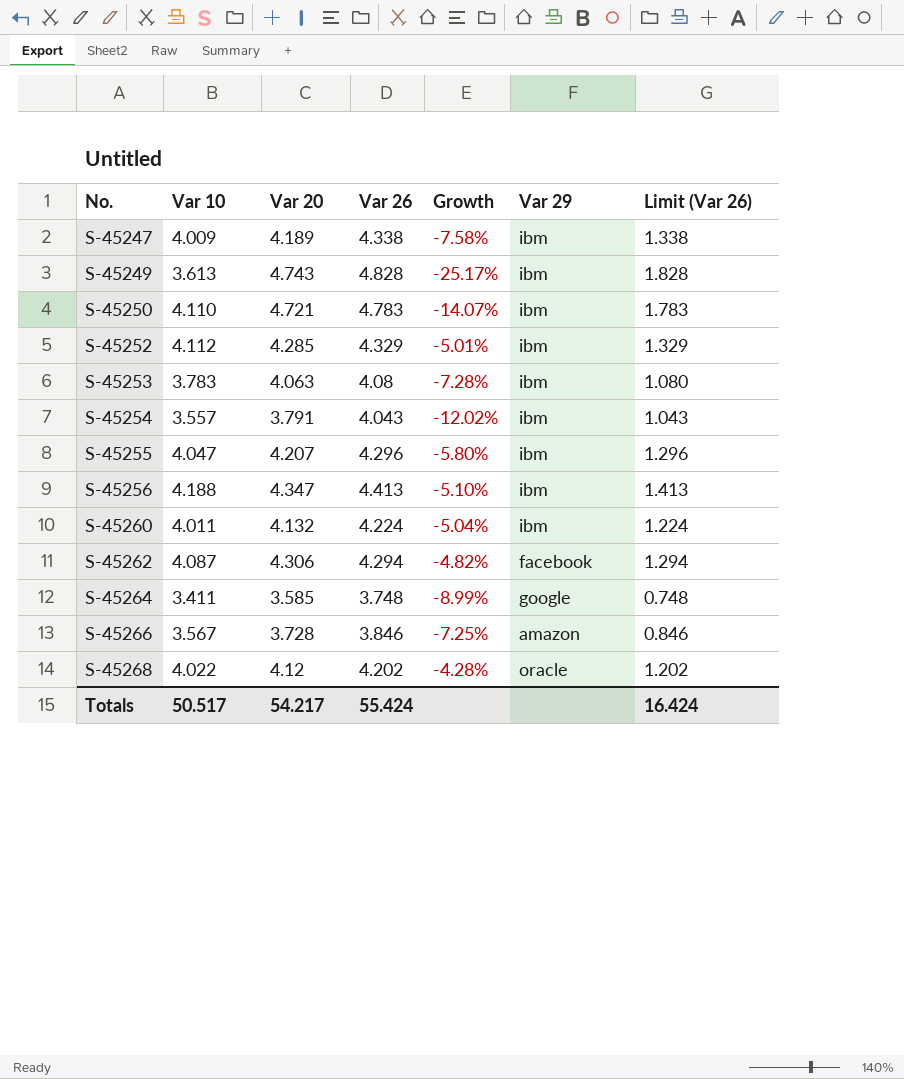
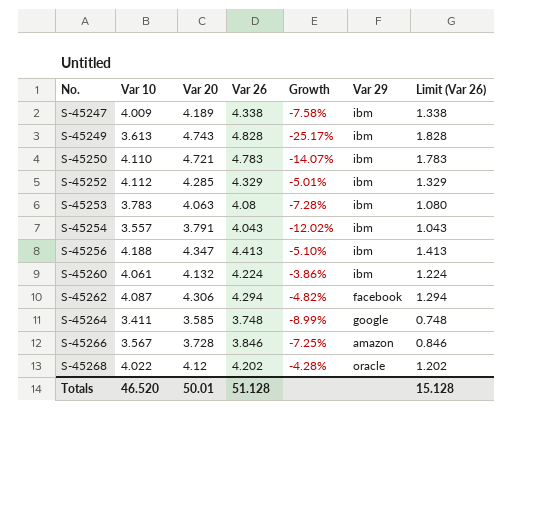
row S-45255: 4.047 | 4.207 | 4.296 | -5.80% | ibm | 1.296 -> none
S-45260 | Var 10: 4.011 -> 4.061
S-45260 | Growth: -5.04% -> -3.86%
Totals | Var 10: 50.517 -> 46.520
Totals | Var 20: 54.217 -> 50.01
Totals | Var 26: 55.424 -> 51.128
Totals | Limit (Var 26): 16.424 -> 15.128

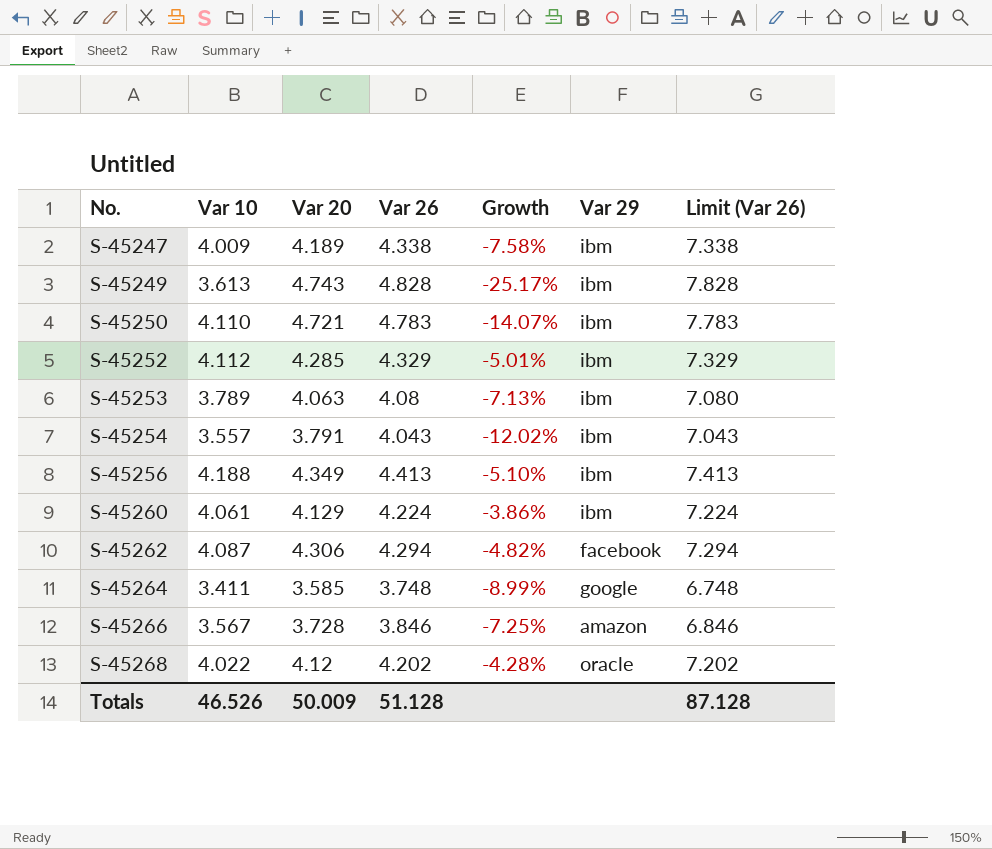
column Limit (Var 26) | formula: [Var 26] - 3 -> [Var 26] + 3
S-45253 | Var 10: 3.783 -> 3.789
S-45253 | Growth: -7.28% -> -7.13%
S-45256 | Var 20: 4.347 -> 4.349
S-45260 | Var 20: 4.132 -> 4.129
Totals | Var 10: 46.520 -> 46.526
Totals | Var 20: 50.01 -> 50.009
Totals | Limit (Var 26): 15.128 -> 87.128

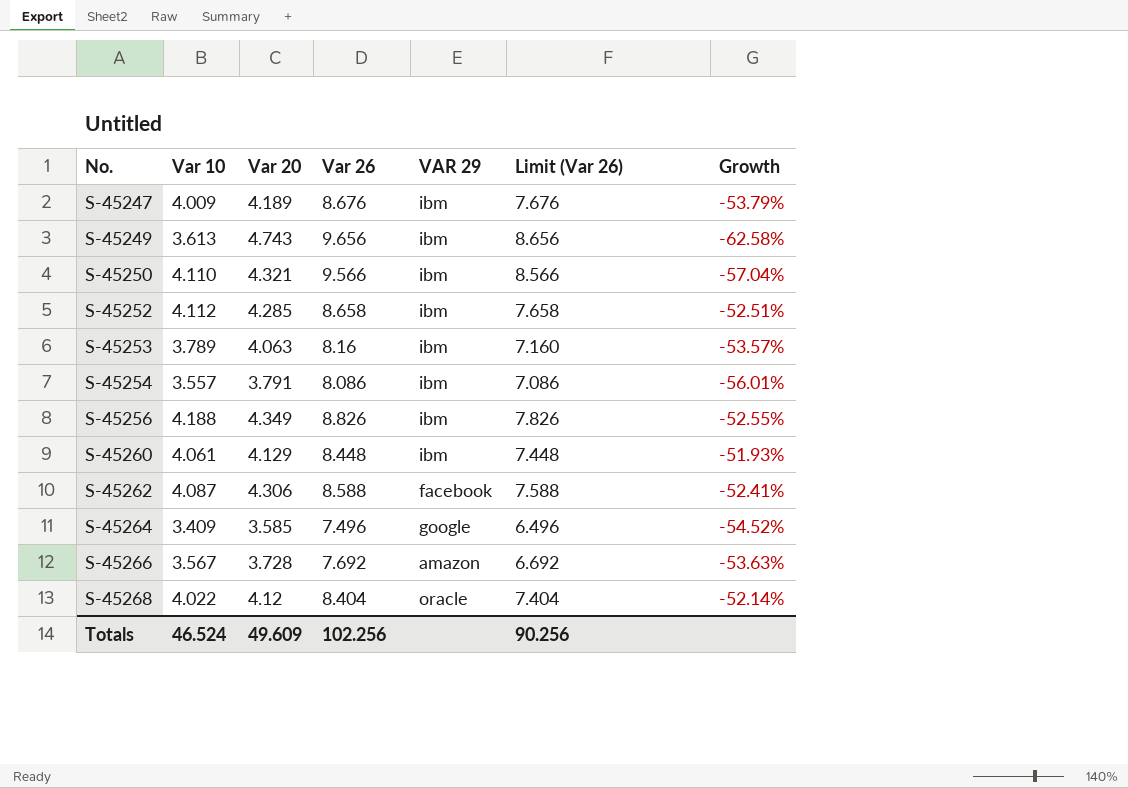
column name: Var 29 -> VAR 29
column Limit (Var 26) | formula: [Var 26] + 3 -> [Var 26] - 1
column Growth | position: 5 -> 7
S-45247 | Var 26: 4.338 -> 8.676
S-45247 | Growth: -7.58% -> -53.79%
S-45249 | Var 26: 4.828 -> 9.656
S-45249 | Growth: -25.17% -> -62.58%
S-45250 | Var 20: 4.721 -> 4.321
S-45250 | Var 26: 4.783 -> 9.566
S-45250 | Growth: -14.07% -> -57.04%
S-45252 | Var 26: 4.329 -> 8.658
S-45252 | Growth: -5.01% -> -52.51%
S-45253 | Var 26: 4.08 -> 8.16
S-45253 | Growth: -7.13% -> -53.57%
S-45254 | Var 26: 4.043 -> 8.086
S-45254 | Growth: -12.02% -> -56.01%
S-45256 | Var 26: 4.413 -> 8.826
S-45256 | Growth: -5.10% -> -52.55%
S-45260 | Var 26: 4.224 -> 8.448
S-45260 | Growth: -3.86% -> -51.93%
S-45262 | Var 26: 4.294 -> 8.588
S-45262 | Growth: -4.82% -> -52.41%
S-45264 | Var 10: 3.411 -> 3.409
S-45264 | Var 26: 3.748 -> 7.496
S-45264 | Growth: -8.99% -> -54.52%
S-45266 | Var 26: 3.846 -> 7.692
S-45266 | Growth: -7.25% -> -53.63%
S-45268 | Var 26: 4.202 -> 8.404
S-45268 | Growth: -4.28% -> -52.14%
Totals | Var 10: 46.526 -> 46.524
Totals | Var 20: 50.009 -> 49.609
Totals | Var 26: 51.128 -> 102.256
Totals | Limit (Var 26): 87.128 -> 90.256

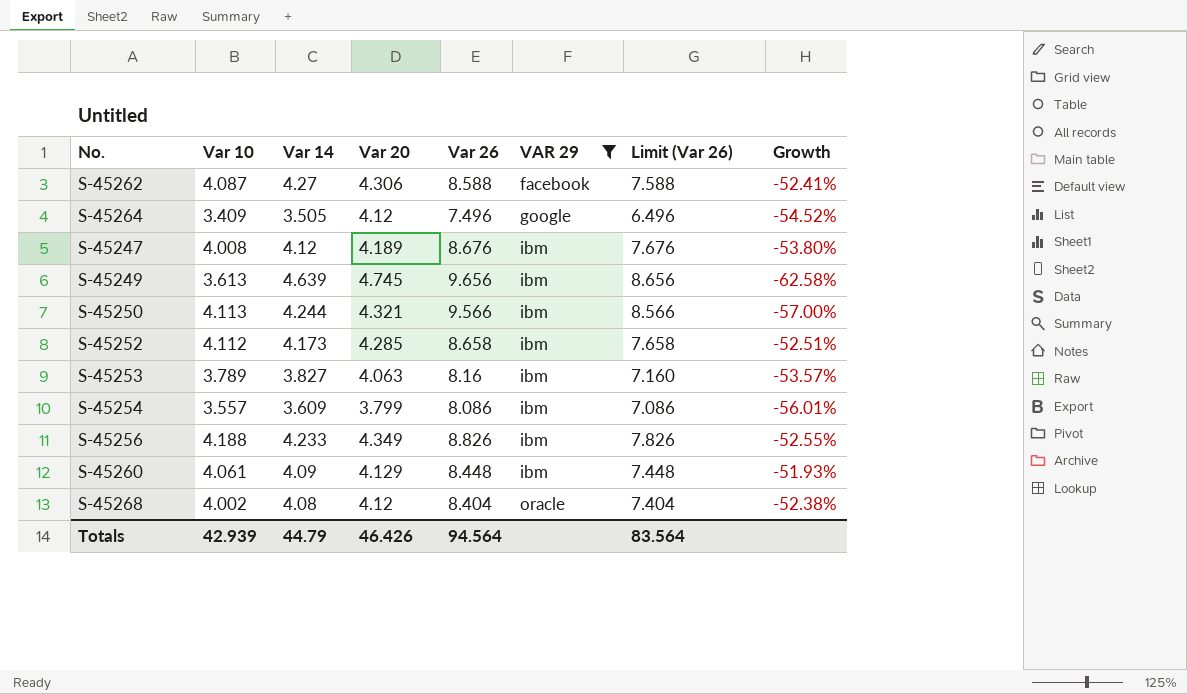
filter: none -> VAR 29 != amazon
row order: No. ascending -> VAR 29 ascending
column Var 14 | position: none -> 3
S-45264 | Var 20: 3.585 -> 4.12
S-45247 | Var 10: 4.009 -> 4.008
S-45247 | Growth: -53.79% -> -53.80%
S-45249 | Var 20: 4.743 -> 4.745
S-45250 | Var 10: 4.110 -> 4.113
S-45250 | Growth: -57.04% -> -57.00%
S-45254 | Var 20: 3.791 -> 3.799
S-45268 | Var 10: 4.022 -> 4.002
S-45268 | Growth: -52.14% -> -52.38%
Totals | Var 10: 46.524 -> 42.939
Totals | Var 20: 49.609 -> 46.426
Totals | Var 26: 102.256 -> 94.564
Totals | Limit (Var 26): 90.256 -> 83.564

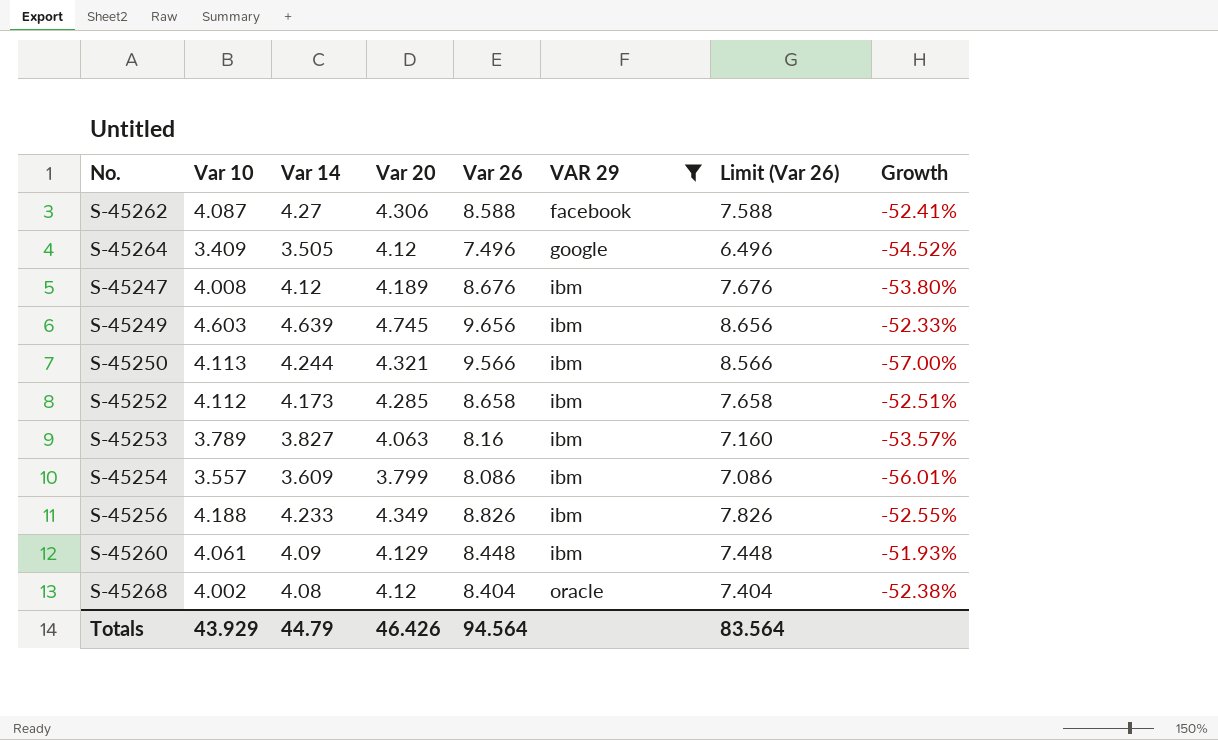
S-45249 | Var 10: 3.613 -> 4.603
S-45249 | Growth: -62.58% -> -52.33%
Totals | Var 10: 42.939 -> 43.929

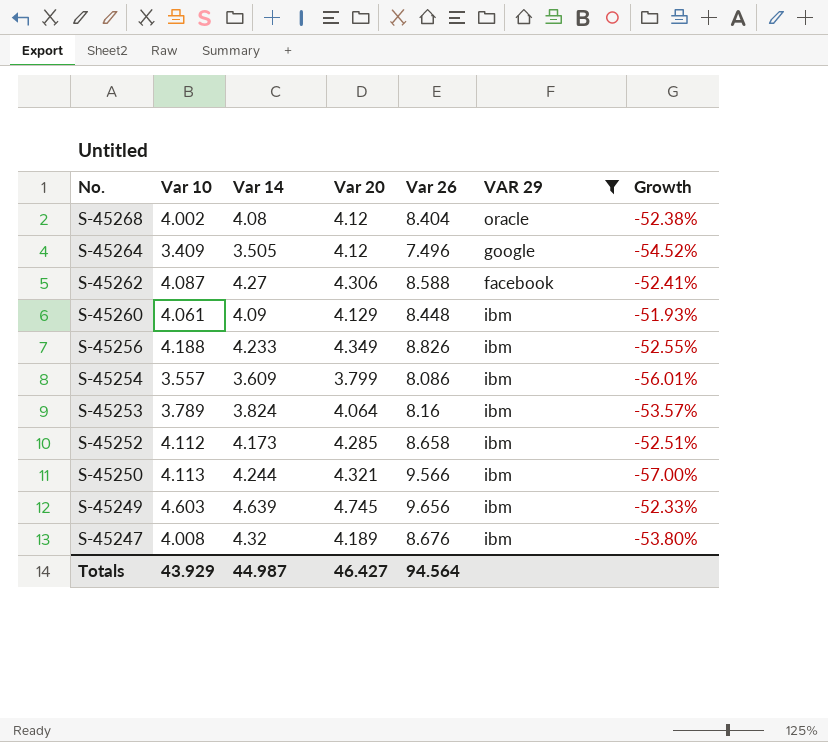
row order: VAR 29 ascending -> No. descending
column Limit (Var 26) | formula: [Var 26] - 1 -> none
S-45253 | Var 14: 3.827 -> 3.824
S-45253 | Var 20: 4.063 -> 4.064
S-45247 | Var 14: 4.12 -> 4.32
Totals | Var 14: 44.79 -> 44.987
Totals | Var 20: 46.426 -> 46.427

